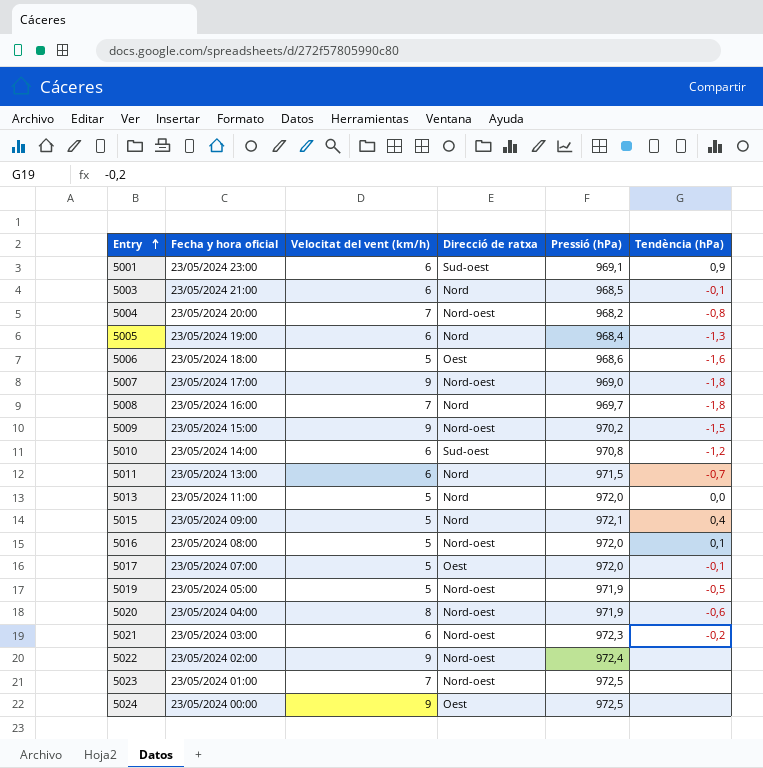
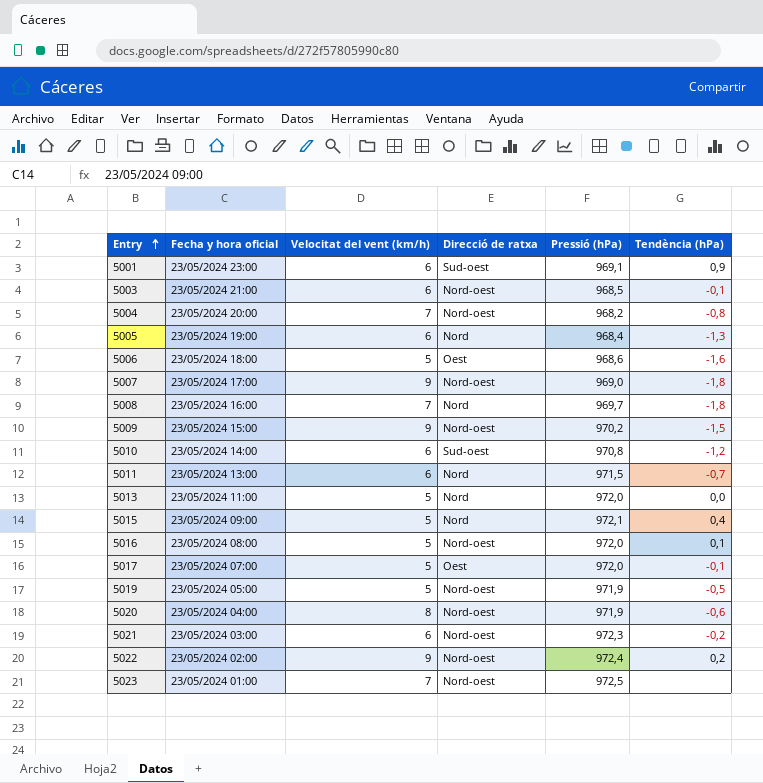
row 5024: 23/05/2024 00:00 | 9 | Oest | 972,5 | none -> none
5003 | Direcció de ratxa: Nord -> Nord-oest
5022 | Tendència (hPa): none -> 0,2

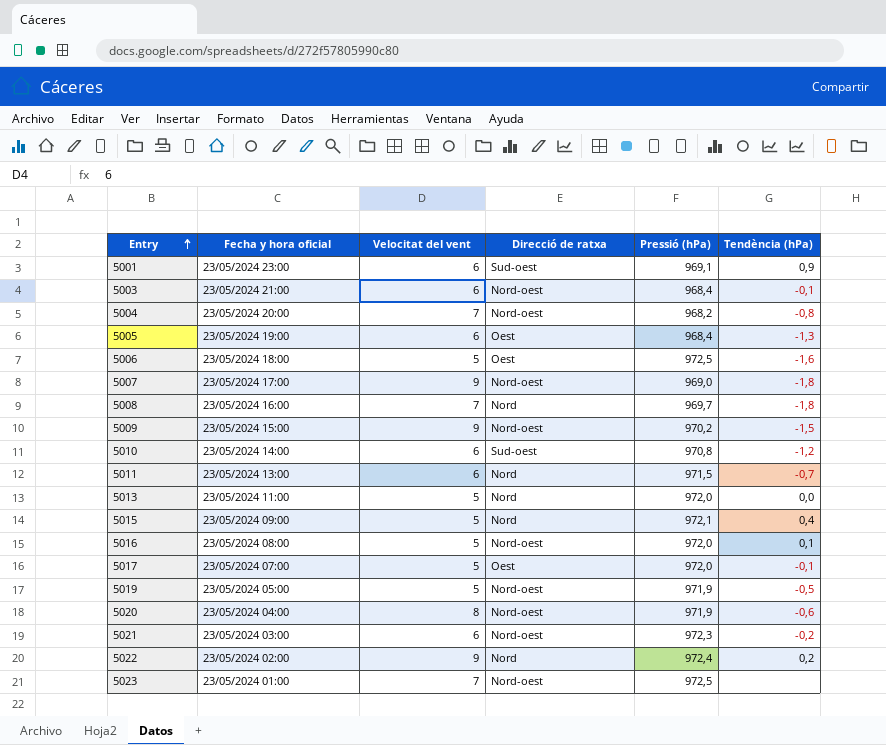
column name: Velocitat del vent (km/h) -> Velocitat del vent
5003 | Pressió (hPa): 968,5 -> 968,4
5005 | Direcció de ratxa: Nord -> Oest
5006 | Pressió (hPa): 968,6 -> 972,5
5022 | Direcció de ratxa: Nord-oest -> Nord

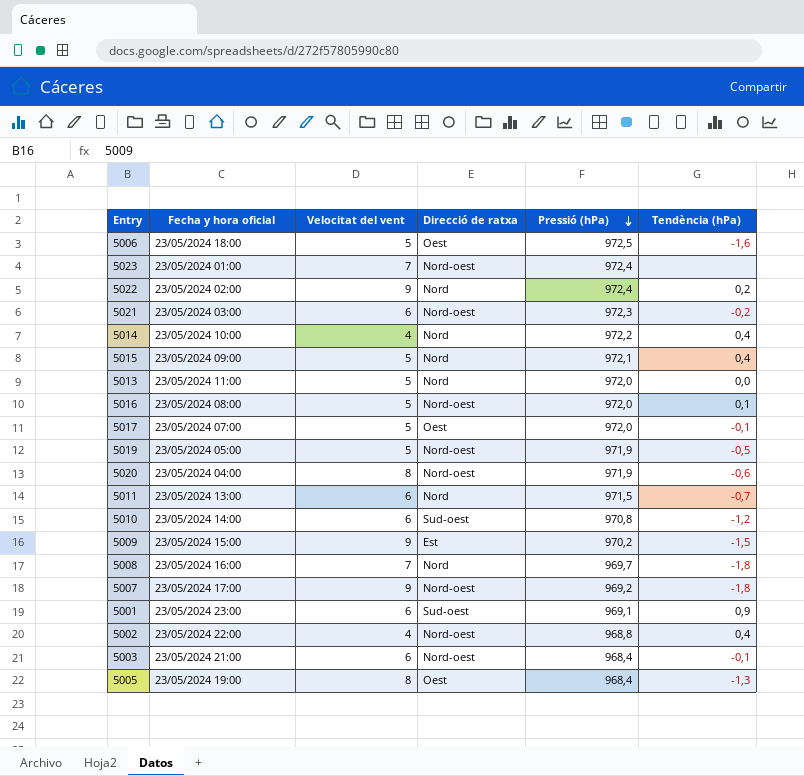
row order: Entry ascending -> Pressió (hPa) descending
row 5004: 23/05/2024 20:00 | 7 | Nord-oest | 968,2 | -0,8 -> none
5023 | Pressió (hPa): 972,5 -> 972,4
row 5014: none -> 23/05/2024 10:00 | 4 | Nord | 972,2 | 0,4
5009 | Direcció de ratxa: Nord-oest -> Est
5007 | Pressió (hPa): 969,0 -> 969,2
row 5002: none -> 23/05/2024 22:00 | 4 | Nord-oest | 968,8 | 0,4
5005 | Velocitat del vent: 6 -> 8

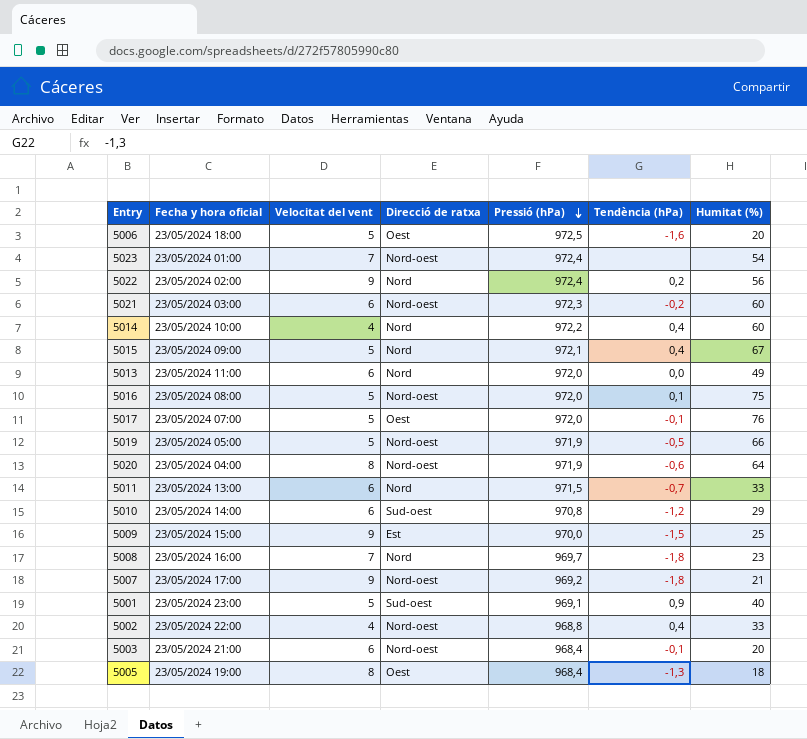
column Humitat (%) | position: none -> 7
5013 | Velocitat del vent: 5 -> 6
5009 | Pressió (hPa): 970,2 -> 970,0
5001 | Velocitat del vent: 6 -> 5

